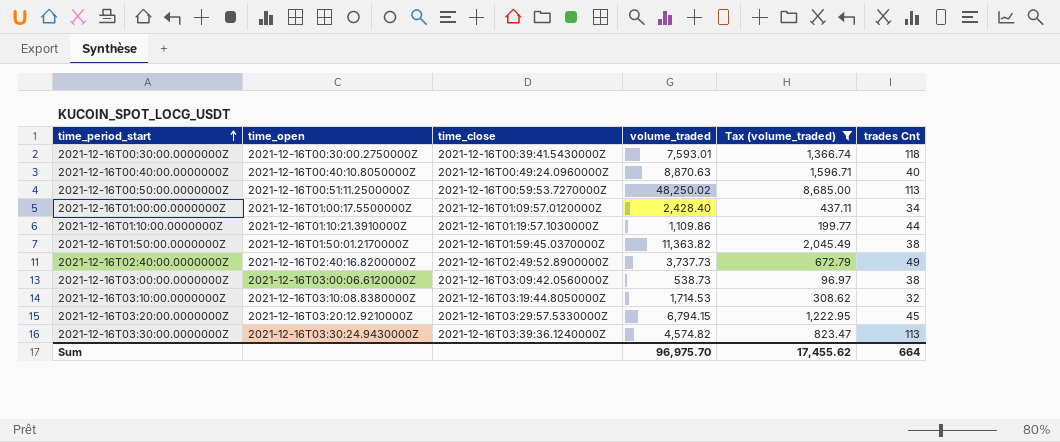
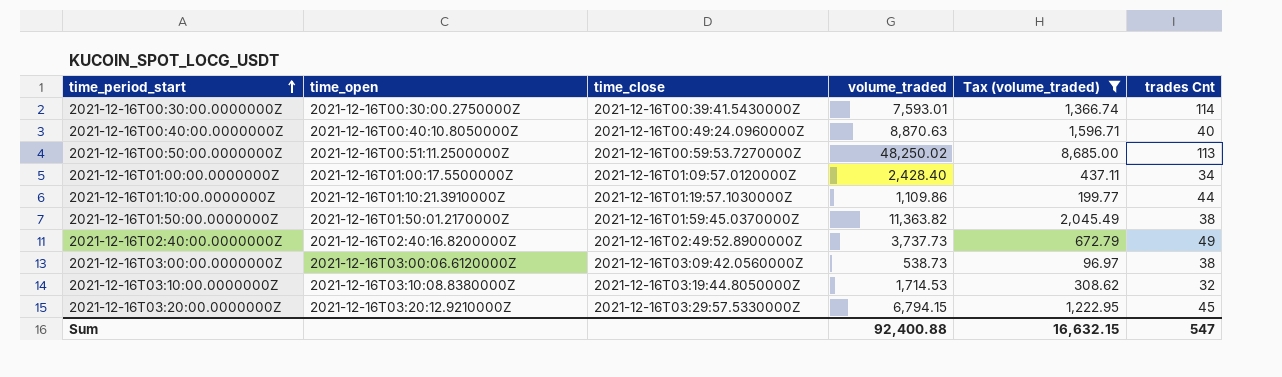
row 2021-12-16T03:30:00.0000000Z: 2021-12-16T03:30:24.9430000Z | 2021-12-16T03:39:36.1240000Z | 4,574.82 | 823.47 | 113 -> none
2021-12-16T00:30:00.0000000Z | trades Cnt: 118 -> 114
Sum | volume_traded: 96,975.70 -> 92,400.88
Sum | Tax (volume_traded): 17,455.62 -> 16,632.15
Sum | trades Cnt: 664 -> 547

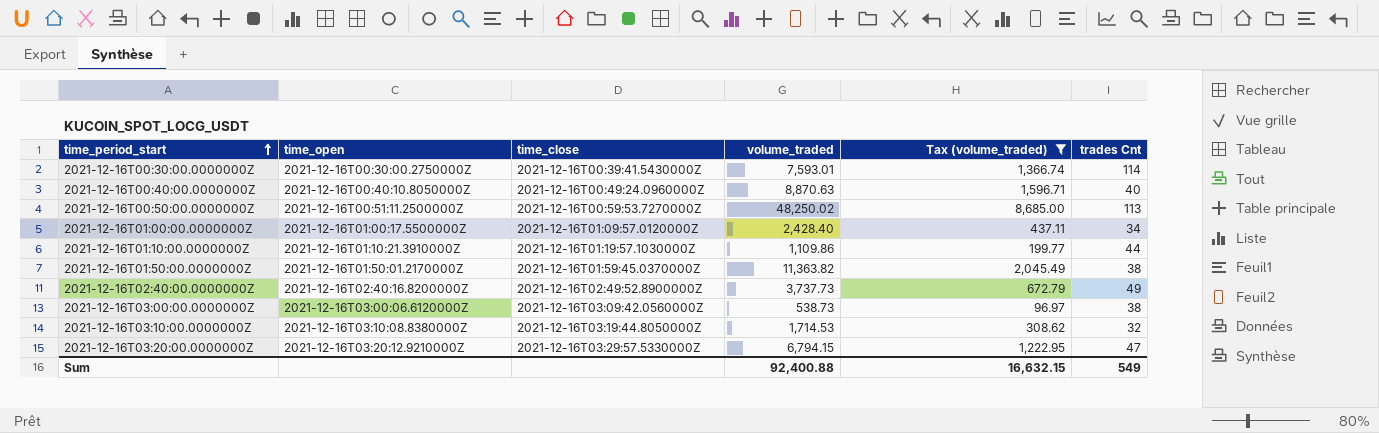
2021-12-16T03:20:00.0000000Z | trades Cnt: 45 -> 47
Sum | trades Cnt: 547 -> 549

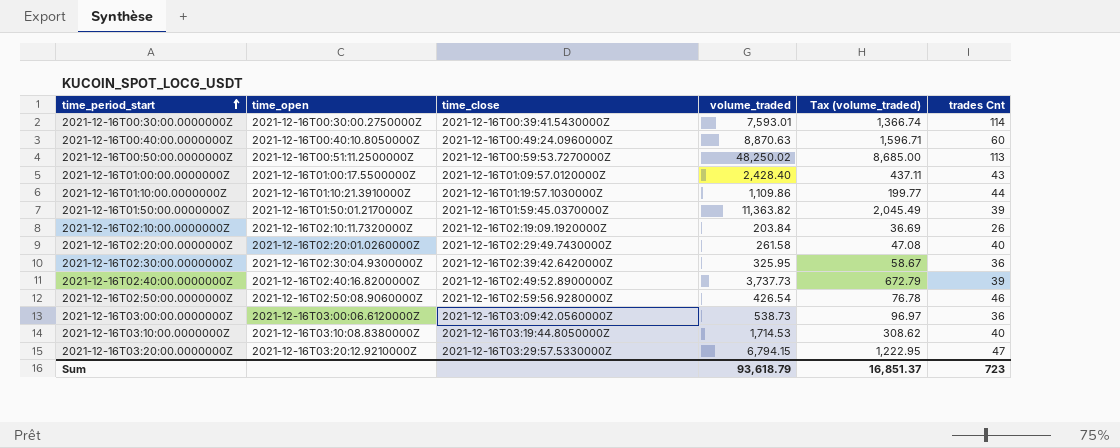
filter: Tax (volume_traded) >= 96.97 -> none
2021-12-16T00:40:00.0000000Z | trades Cnt: 40 -> 60
2021-12-16T01:00:00.0000000Z | trades Cnt: 34 -> 43
2021-12-16T01:50:00.0000000Z | trades Cnt: 38 -> 39
2021-12-16T02:40:00.0000000Z | trades Cnt: 49 -> 39
2021-12-16T03:00:00.0000000Z | trades Cnt: 38 -> 36
2021-12-16T03:10:00.0000000Z | trades Cnt: 32 -> 40
Sum | volume_traded: 92,400.88 -> 93,618.79
Sum | Tax (volume_traded): 16,632.15 -> 16,851.37
Sum | trades Cnt: 549 -> 723

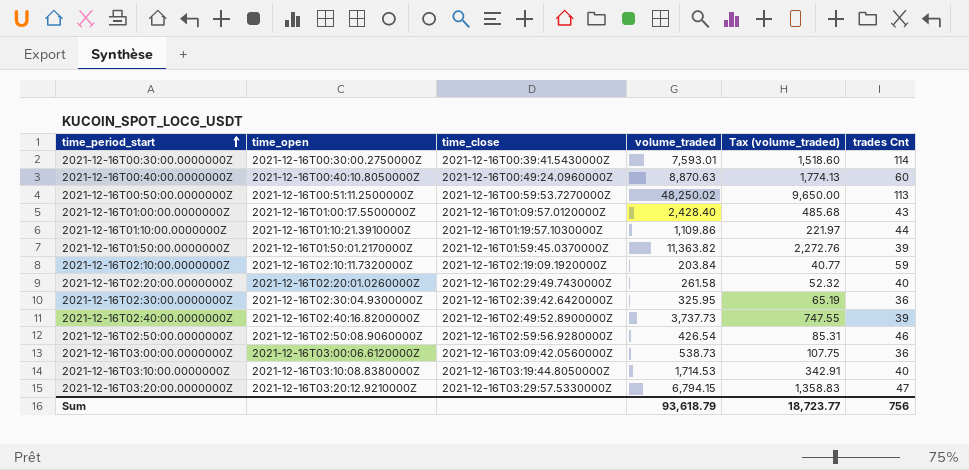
column Tax (volume_traded) | formula: [volume_traded] * 0.18 -> [volume_traded] * 0.2
2021-12-16T02:10:00.0000000Z | trades Cnt: 26 -> 59
Sum | Tax (volume_traded): 16,851.37 -> 18,723.77
Sum | trades Cnt: 723 -> 756

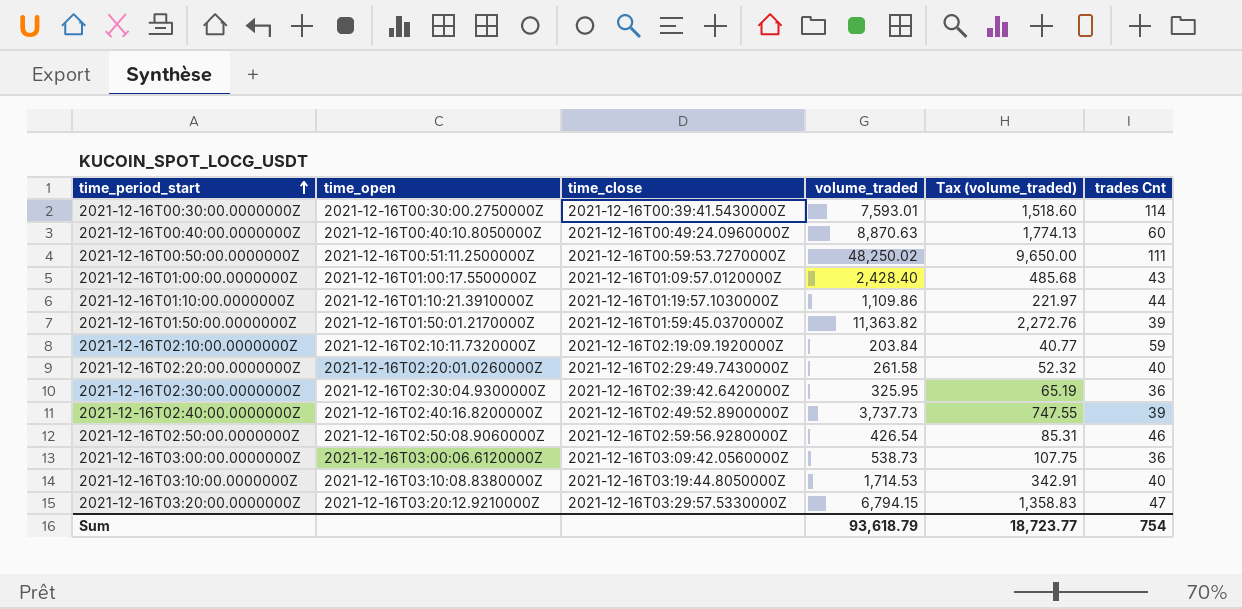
2021-12-16T00:50:00.0000000Z | trades Cnt: 113 -> 111
Sum | trades Cnt: 756 -> 754

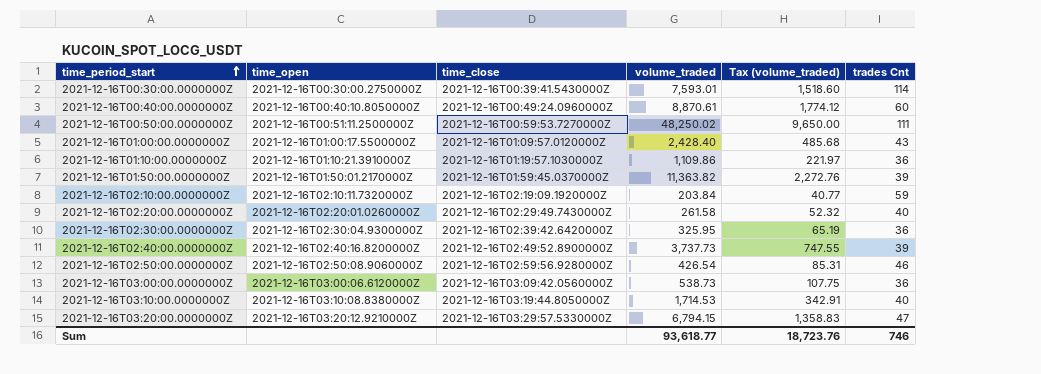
2021-12-16T00:40:00.0000000Z | volume_traded: 8,870.63 -> 8,870.61
2021-12-16T00:40:00.0000000Z | Tax (volume_traded): 1,774.13 -> 1,774.12
2021-12-16T01:10:00.0000000Z | trades Cnt: 44 -> 36
Sum | volume_traded: 93,618.79 -> 93,618.77
Sum | Tax (volume_traded): 18,723.77 -> 18,723.76
Sum | trades Cnt: 754 -> 746

